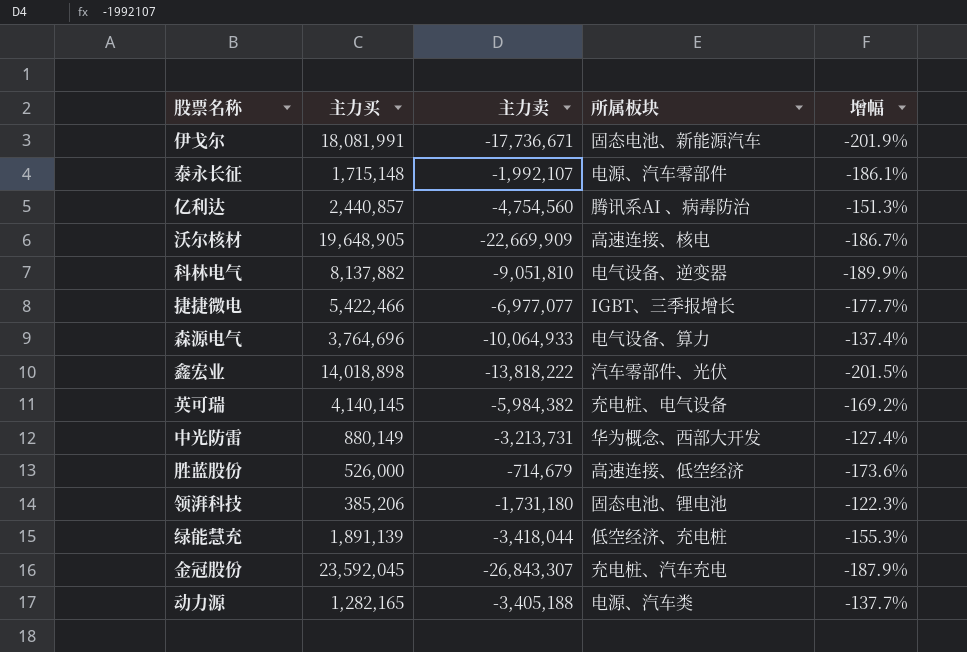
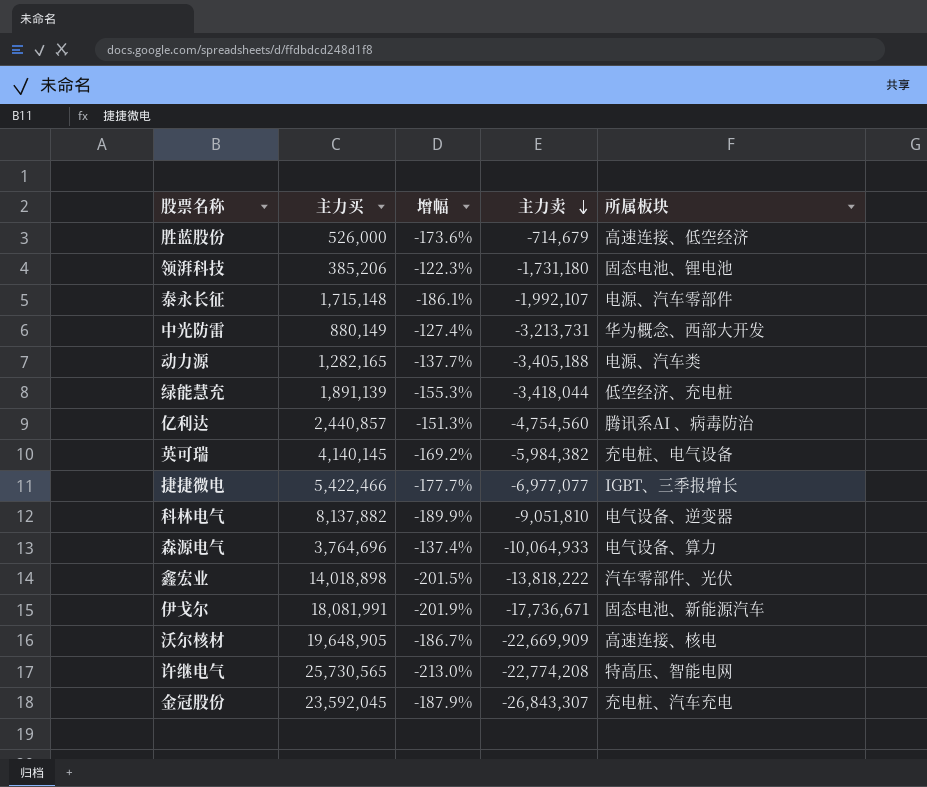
row order: none -> 主力卖 descending
column 增幅 | position: 5 -> 3
row 许继电气: none -> 25,730,565 | -213.0% | -22,774,208 | 特高压、智能电网

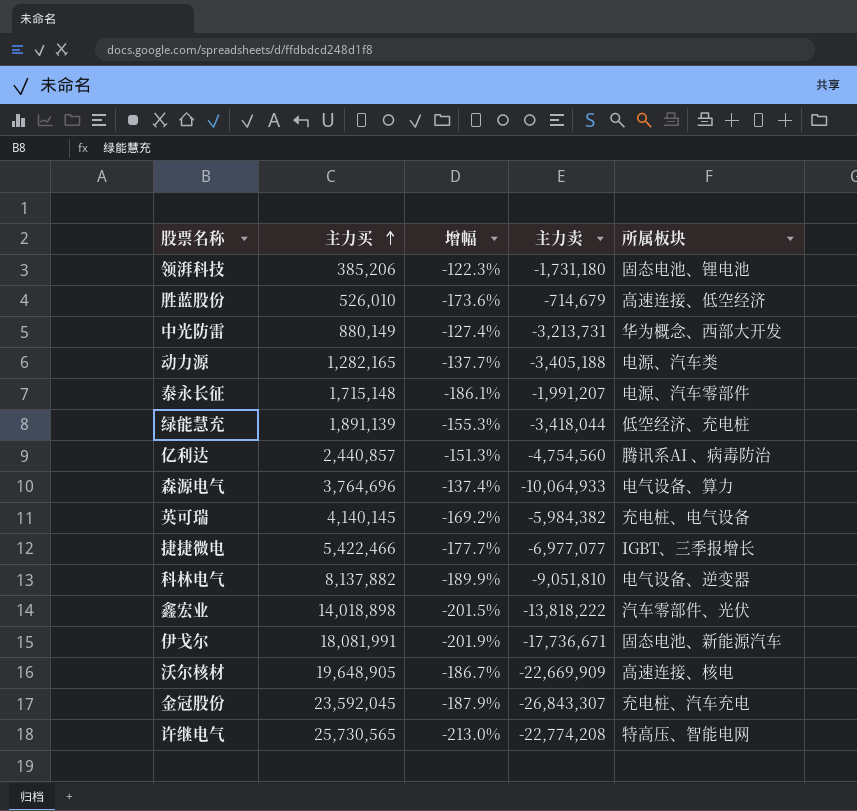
row order: 主力卖 descending -> 主力买 ascending
胜蓝股份 | 主力买: 526,000 -> 526,010
泰永长征 | 主力卖: -1,992,107 -> -1,991,207

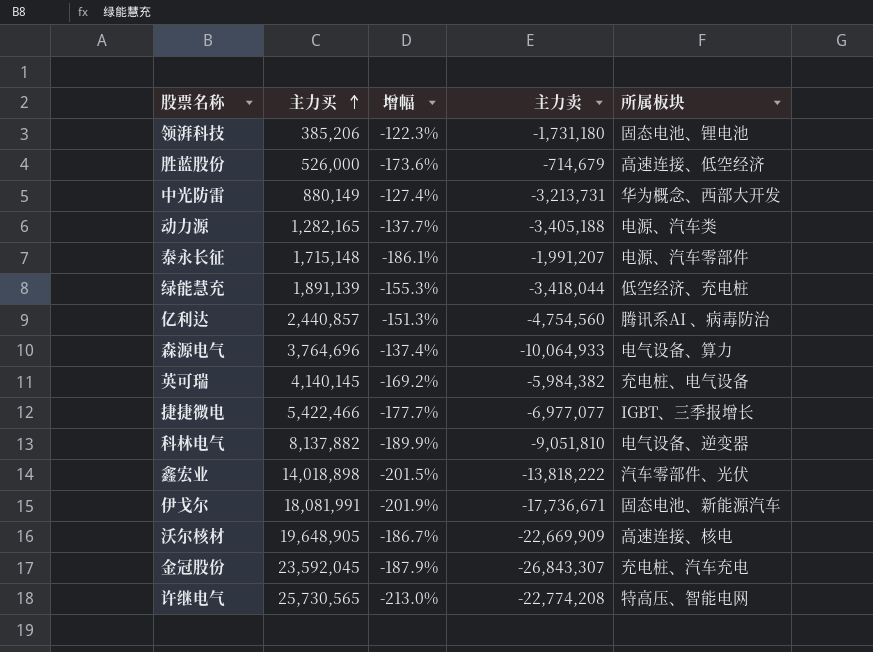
胜蓝股份 | 主力买: 526,010 -> 526,000

